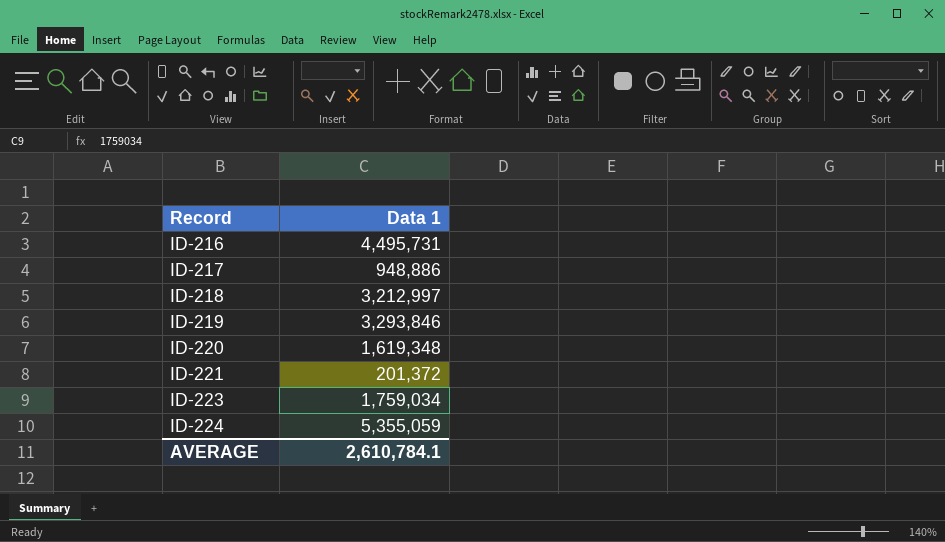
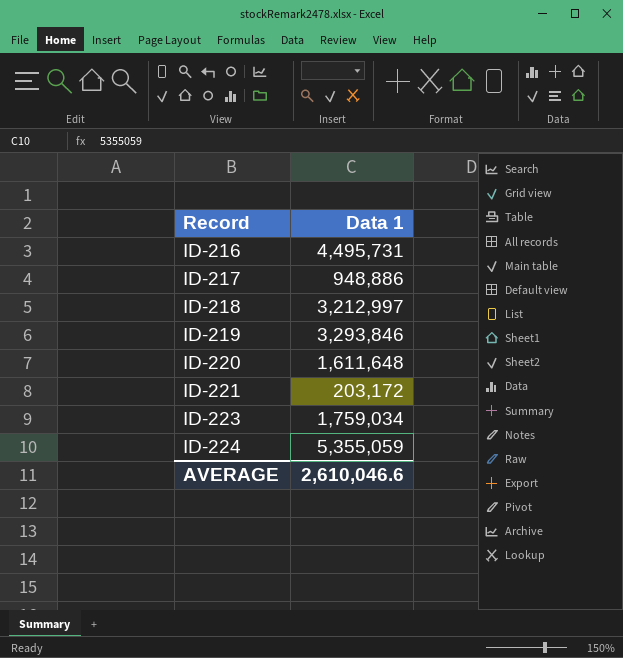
ID-220 | Data 1: 1,619,348 -> 1,611,648
ID-221 | Data 1: 201,372 -> 203,172
AVERAGE | Data 1: 2,610,784.1 -> 2,610,046.6

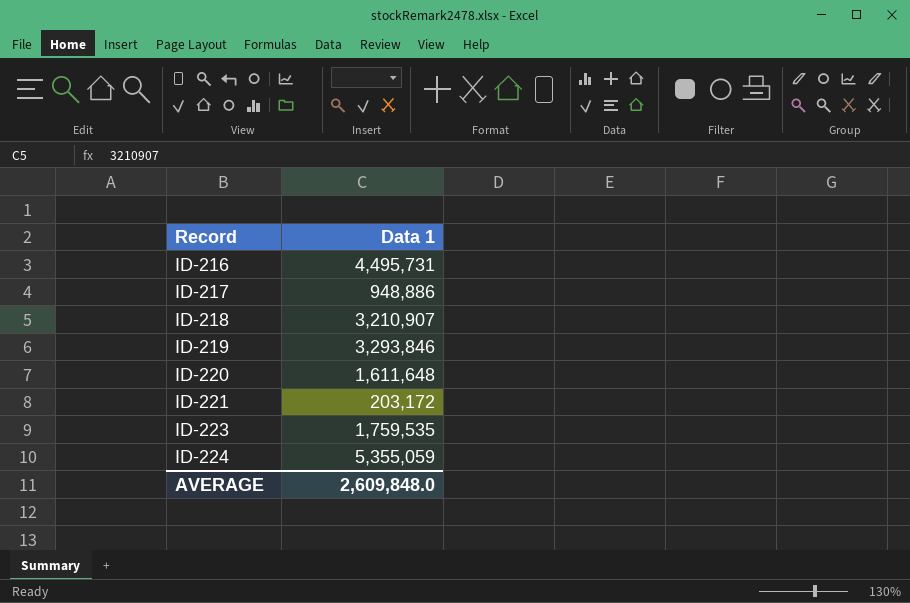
ID-218 | Data 1: 3,212,997 -> 3,210,907
ID-223 | Data 1: 1,759,034 -> 1,759,535
AVERAGE | Data 1: 2,610,046.6 -> 2,609,848.0

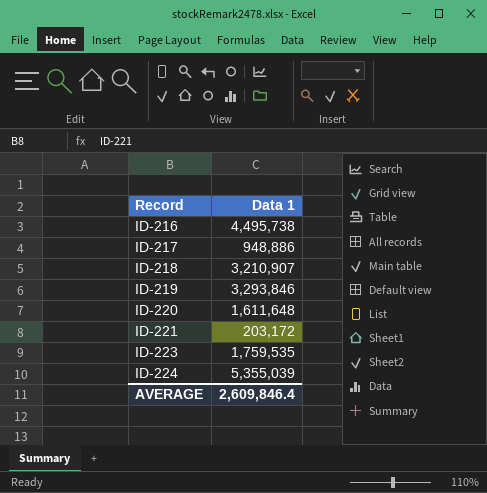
ID-216 | Data 1: 4,495,731 -> 4,495,738
ID-224 | Data 1: 5,355,059 -> 5,355,039
AVERAGE | Data 1: 2,609,848.0 -> 2,609,846.4

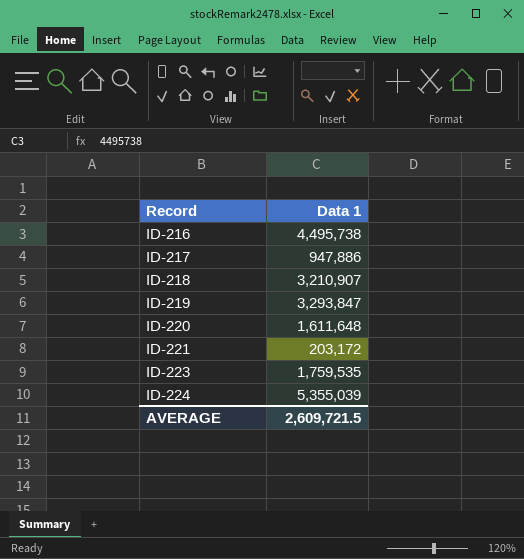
ID-217 | Data 1: 948,886 -> 947,886
ID-219 | Data 1: 3,293,846 -> 3,293,847
AVERAGE | Data 1: 2,609,846.4 -> 2,609,721.5

